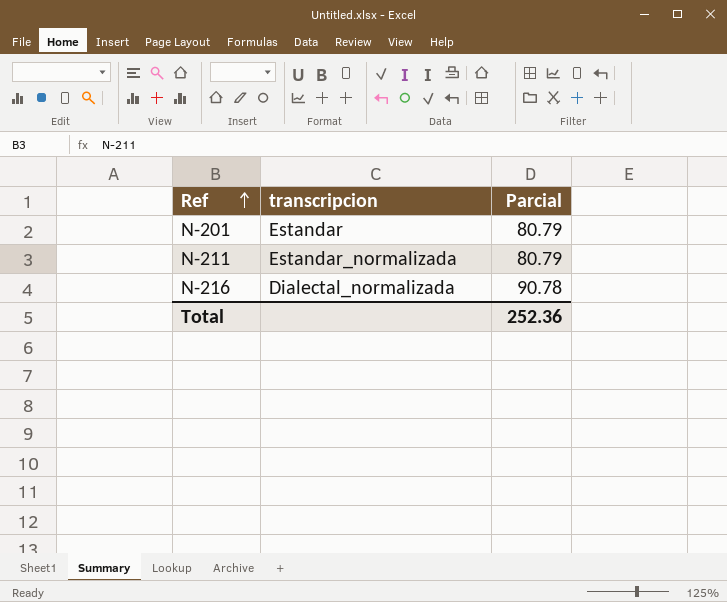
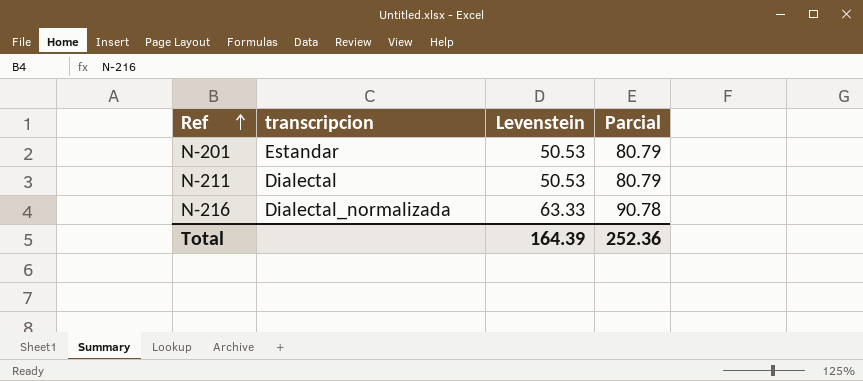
column Levenstein | position: none -> 3
N-211 | transcripcion: Estandar_normalizada -> Dialectal

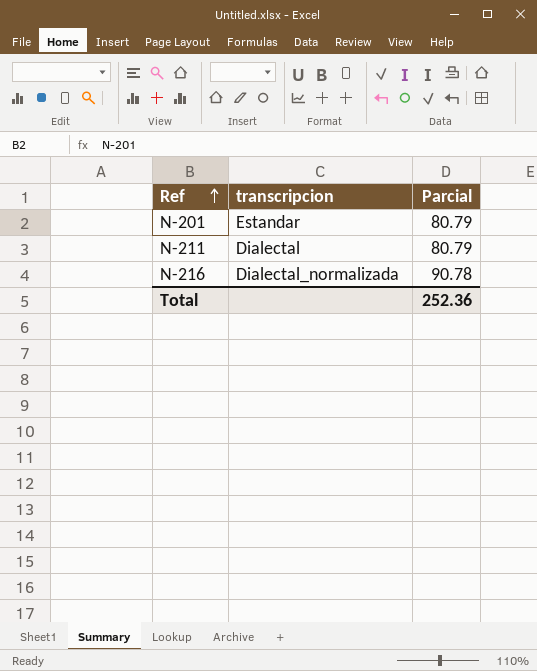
column Levenstein | position: 3 -> none

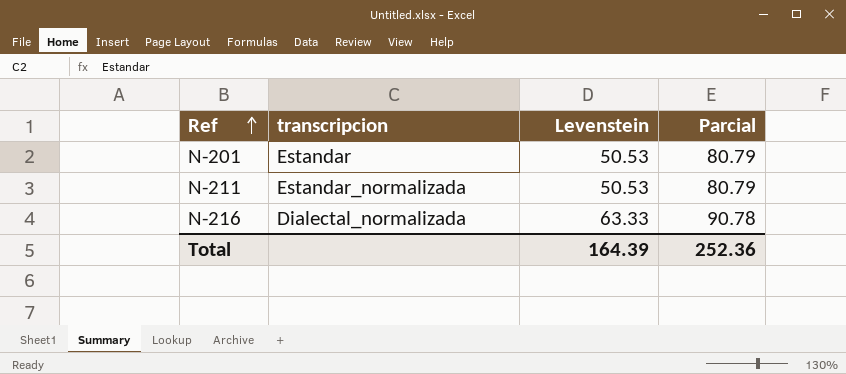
column Levenstein | position: none -> 3
N-211 | transcripcion: Dialectal -> Estandar_normalizada

